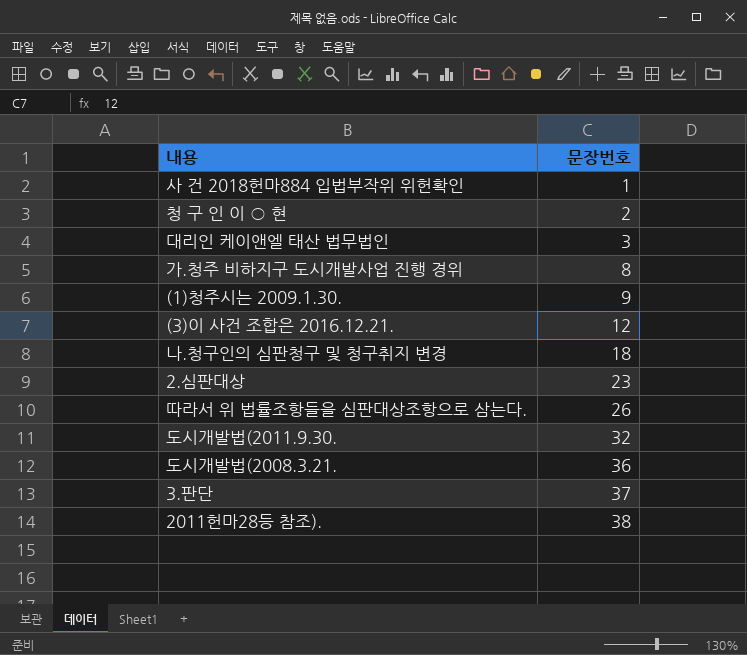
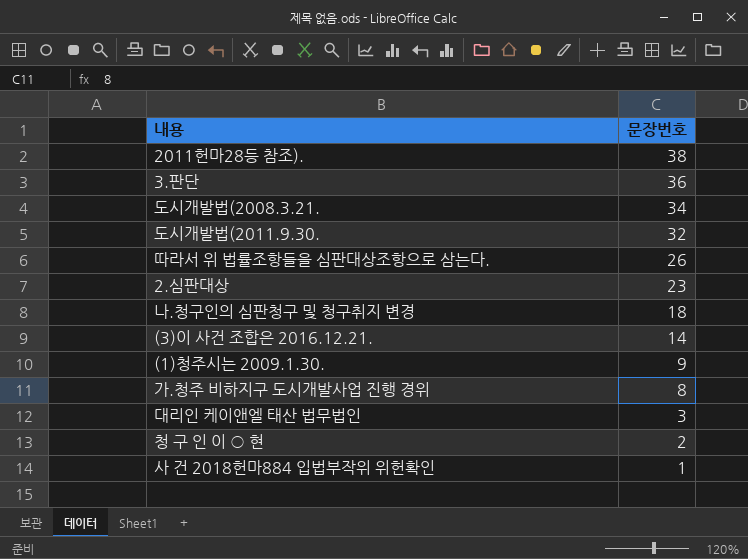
row order: 문장번호 ascending -> 문장번호 descending
3.판단 | 문장번호: 37 -> 36
도시개발법(2008.3.21. | 문장번호: 36 -> 34
(3)이 사건 조합은 2016.12.21. | 문장번호: 12 -> 14

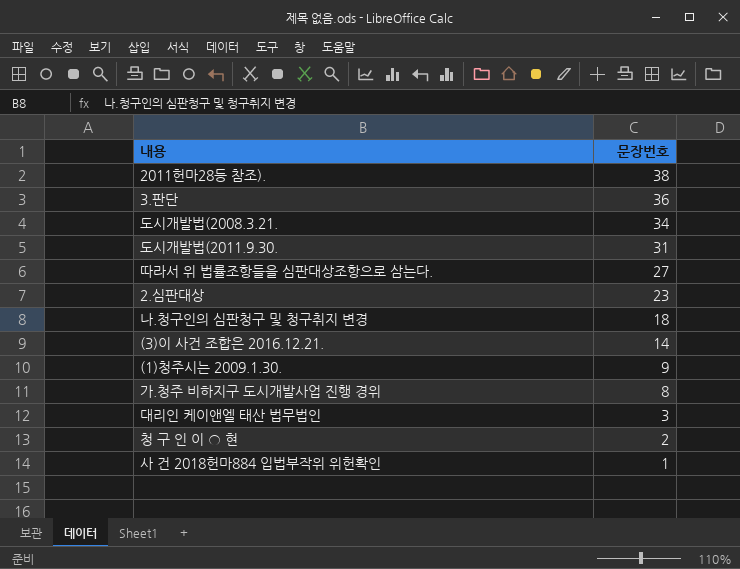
도시개발법(2011.9.30. | 문장번호: 32 -> 31
따라서 위 법률조항들을 심판대상조항으로 삼는다. | 문장번호: 26 -> 27

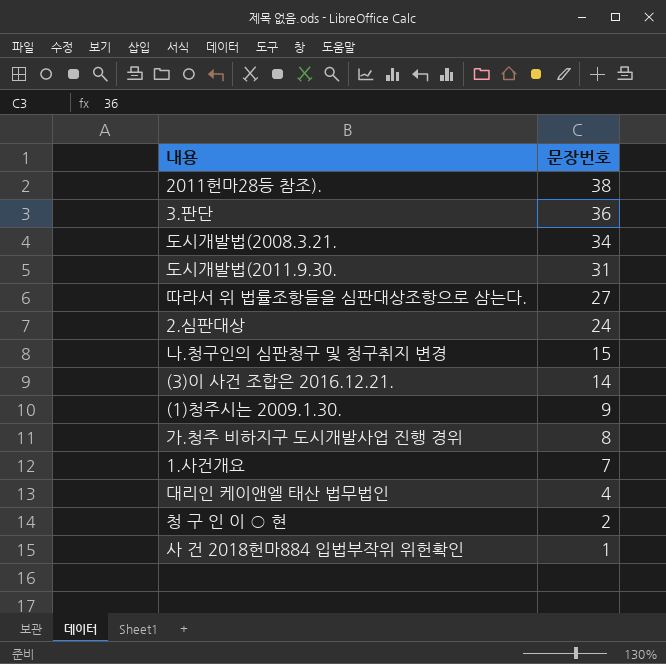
2.심판대상 | 문장번호: 23 -> 24
나.청구인의 심판청구 및 청구취지 변경 | 문장번호: 18 -> 15
row 1.사건개요: none -> 7
대리인 케이앤엘 태산 법무법인 | 문장번호: 3 -> 4

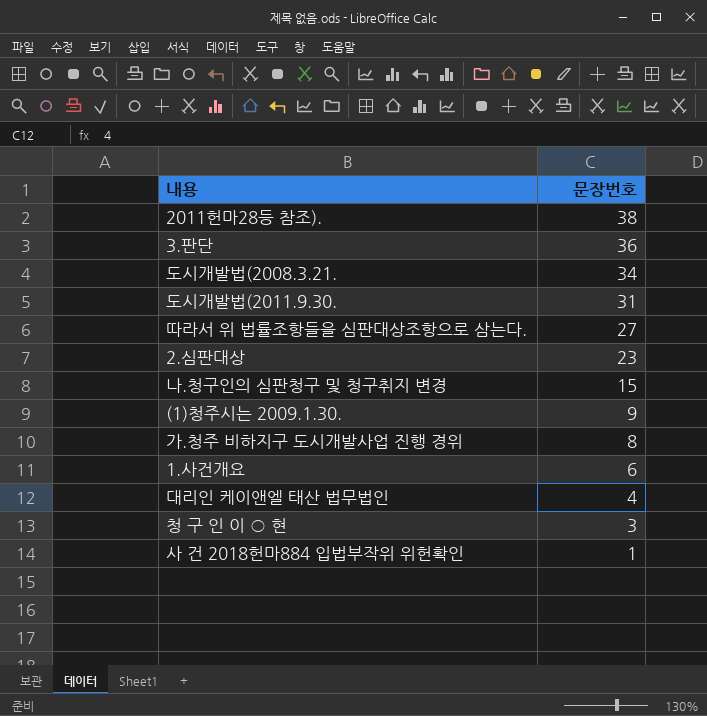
row (3)이 사건 조합은 2016.12.21.: 14 -> none
2.심판대상 | 문장번호: 24 -> 23
1.사건개요 | 문장번호: 7 -> 6
청 구 인 이 ○ 현 | 문장번호: 2 -> 3

